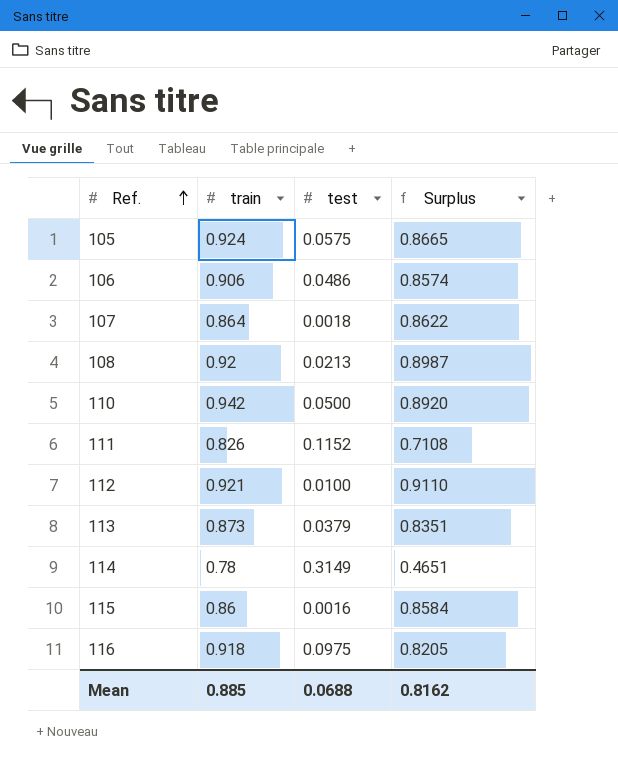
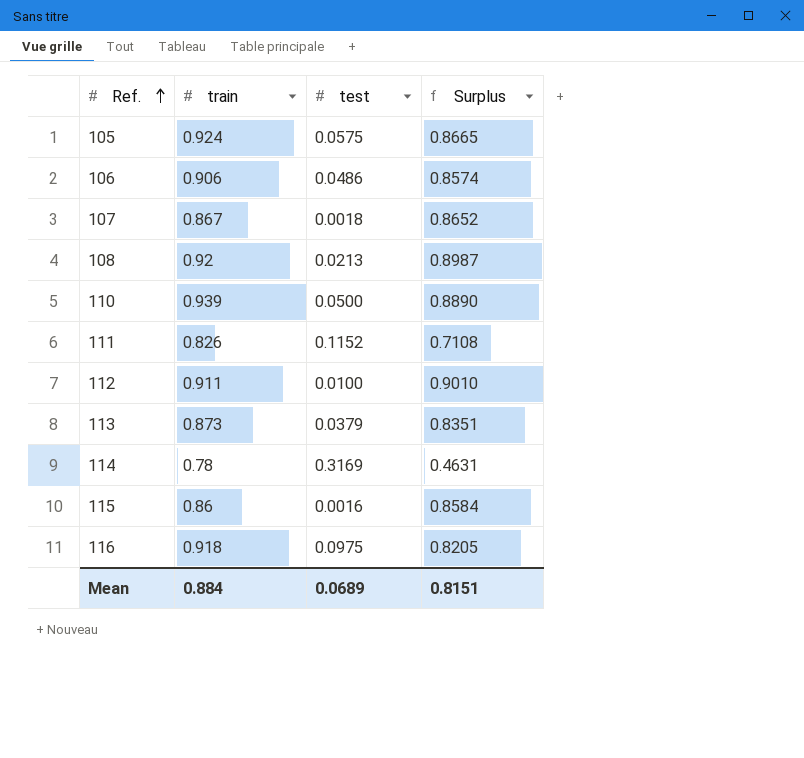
107 | train: 0.864 -> 0.867
107 | Surplus: 0.8622 -> 0.8652
110 | train: 0.942 -> 0.939
110 | Surplus: 0.8920 -> 0.8890
112 | train: 0.921 -> 0.911
112 | Surplus: 0.9110 -> 0.9010
114 | test: 0.3149 -> 0.3169
114 | Surplus: 0.4651 -> 0.4631
Mean | train: 0.885 -> 0.884
Mean | test: 0.0688 -> 0.0689
Mean | Surplus: 0.8162 -> 0.8151

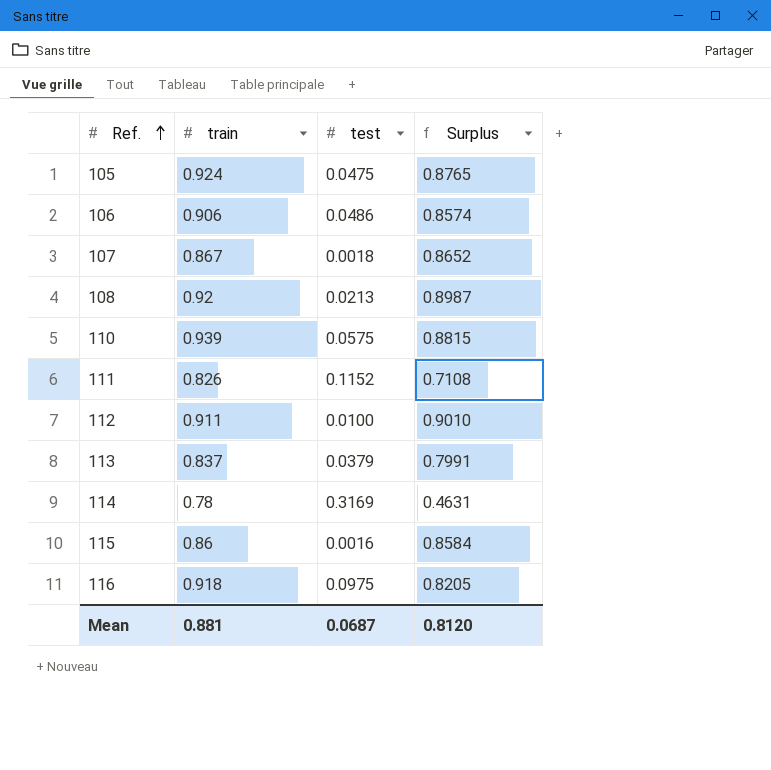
105 | test: 0.0575 -> 0.0475
105 | Surplus: 0.8665 -> 0.8765
110 | test: 0.0500 -> 0.0575
110 | Surplus: 0.8890 -> 0.8815
113 | train: 0.873 -> 0.837
113 | Surplus: 0.8351 -> 0.7991
Mean | train: 0.884 -> 0.881
Mean | test: 0.0689 -> 0.0687
Mean | Surplus: 0.8151 -> 0.8120

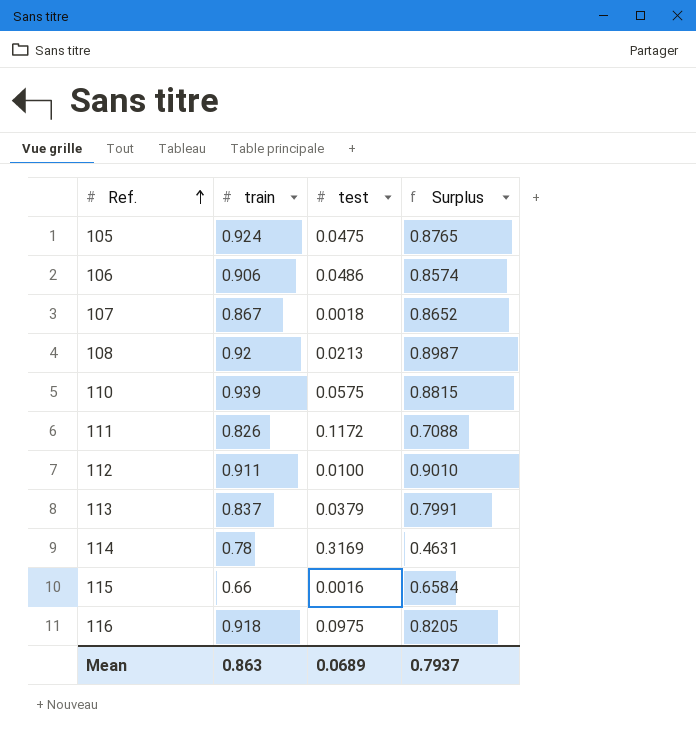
111 | test: 0.1152 -> 0.1172
111 | Surplus: 0.7108 -> 0.7088
115 | train: 0.86 -> 0.66
115 | Surplus: 0.8584 -> 0.6584
Mean | train: 0.881 -> 0.863
Mean | test: 0.0687 -> 0.0689
Mean | Surplus: 0.8120 -> 0.7937

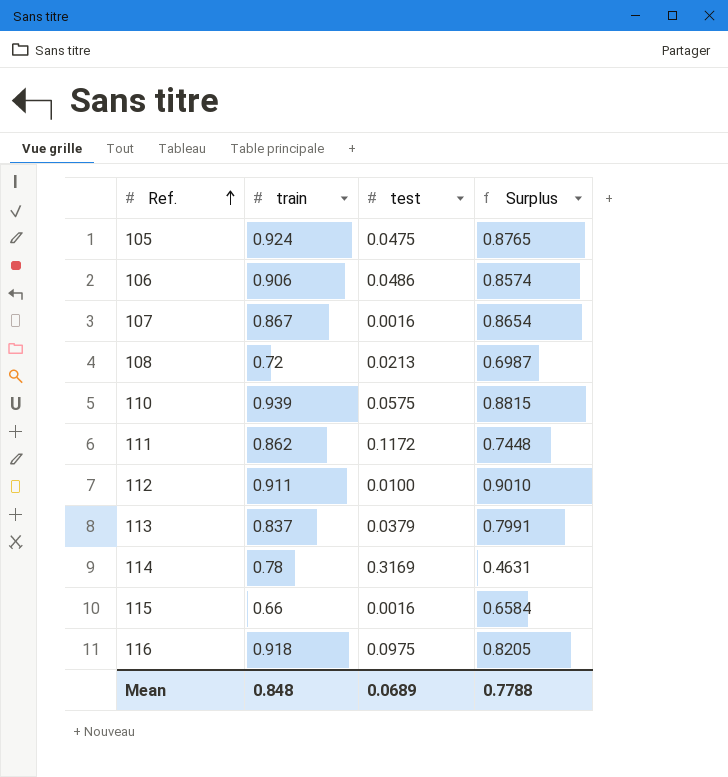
107 | test: 0.0018 -> 0.0016
107 | Surplus: 0.8652 -> 0.8654
108 | train: 0.92 -> 0.72
108 | Surplus: 0.8987 -> 0.6987
111 | train: 0.826 -> 0.862
111 | Surplus: 0.7088 -> 0.7448
Mean | train: 0.863 -> 0.848
Mean | Surplus: 0.7937 -> 0.7788

